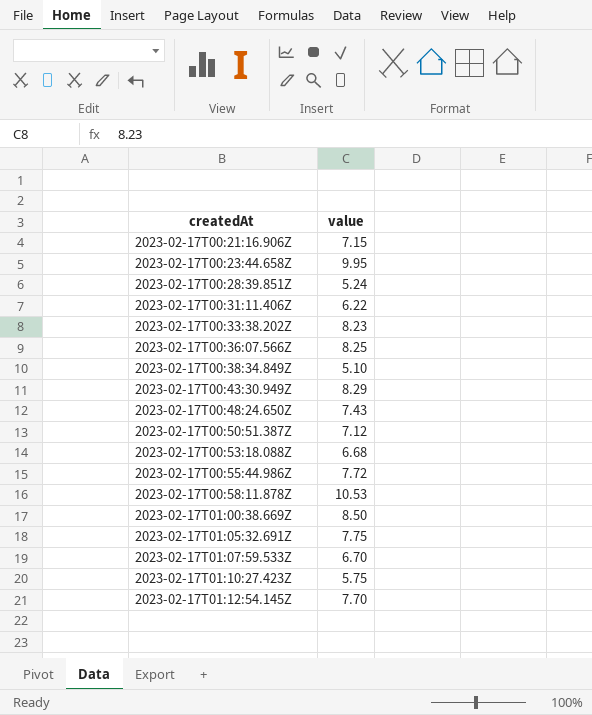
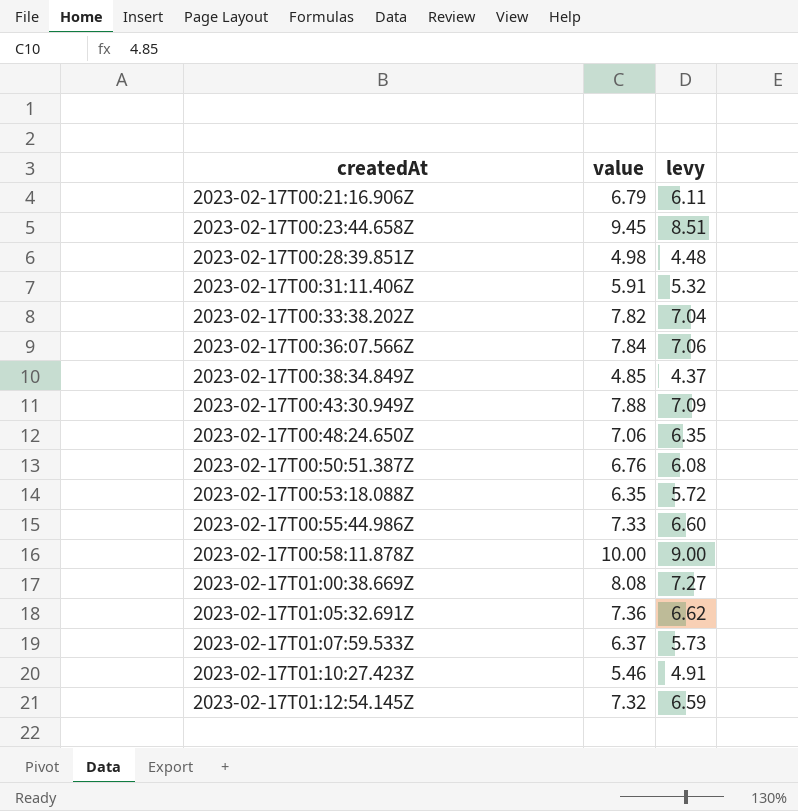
column levy | formula: none -> [value] * 0.9
2023-02-17T00:21:16.906Z | value: 7.15 -> 6.79
2023-02-17T00:23:44.658Z | value: 9.95 -> 9.45
2023-02-17T00:28:39.851Z | value: 5.24 -> 4.98
2023-02-17T00:31:11.406Z | value: 6.22 -> 5.91
2023-02-17T00:33:38.202Z | value: 8.23 -> 7.82
2023-02-17T00:36:07.566Z | value: 8.25 -> 7.84
2023-02-17T00:38:34.849Z | value: 5.10 -> 4.85
2023-02-17T00:43:30.949Z | value: 8.29 -> 7.88
2023-02-17T00:48:24.650Z | value: 7.43 -> 7.06
2023-02-17T00:50:51.387Z | value: 7.12 -> 6.76
2023-02-17T00:53:18.088Z | value: 6.68 -> 6.35
2023-02-17T00:55:44.986Z | value: 7.72 -> 7.33
2023-02-17T00:58:11.878Z | value: 10.53 -> 10.00
2023-02-17T01:00:38.669Z | value: 8.50 -> 8.08
2023-02-17T01:05:32.691Z | value: 7.75 -> 7.36
2023-02-17T01:07:59.533Z | value: 6.70 -> 6.37
2023-02-17T01:10:27.423Z | value: 5.75 -> 5.46
2023-02-17T01:12:54.145Z | value: 7.70 -> 7.32

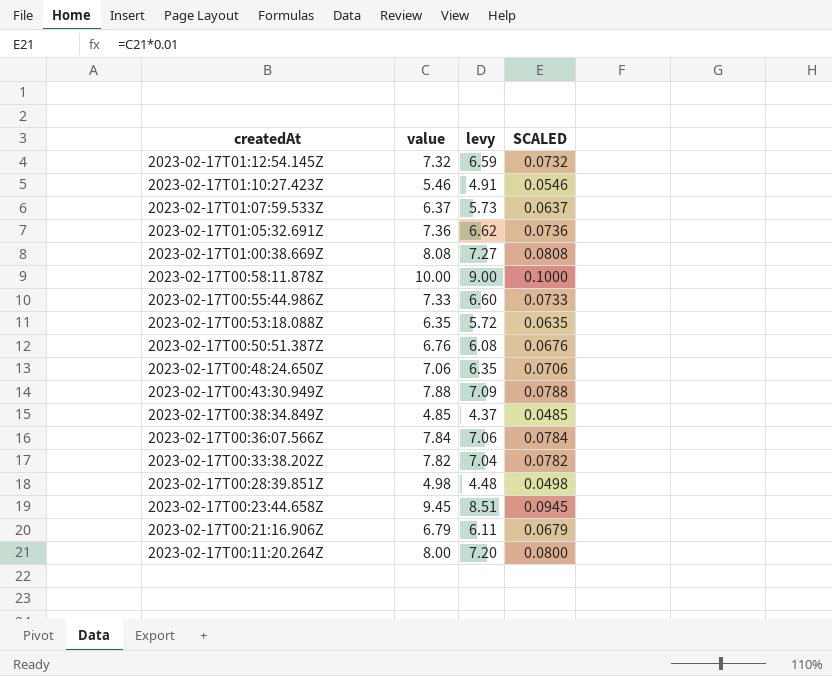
row order: createdAt ascending -> createdAt descending
column SCALED | formula: none -> [value] * 0.01
row 2023-02-17T00:31:11.406Z: 5.91 | 5.32 -> none
row 2023-02-17T00:11:20.264Z: none -> 8.00 | 7.20 | 0.0800

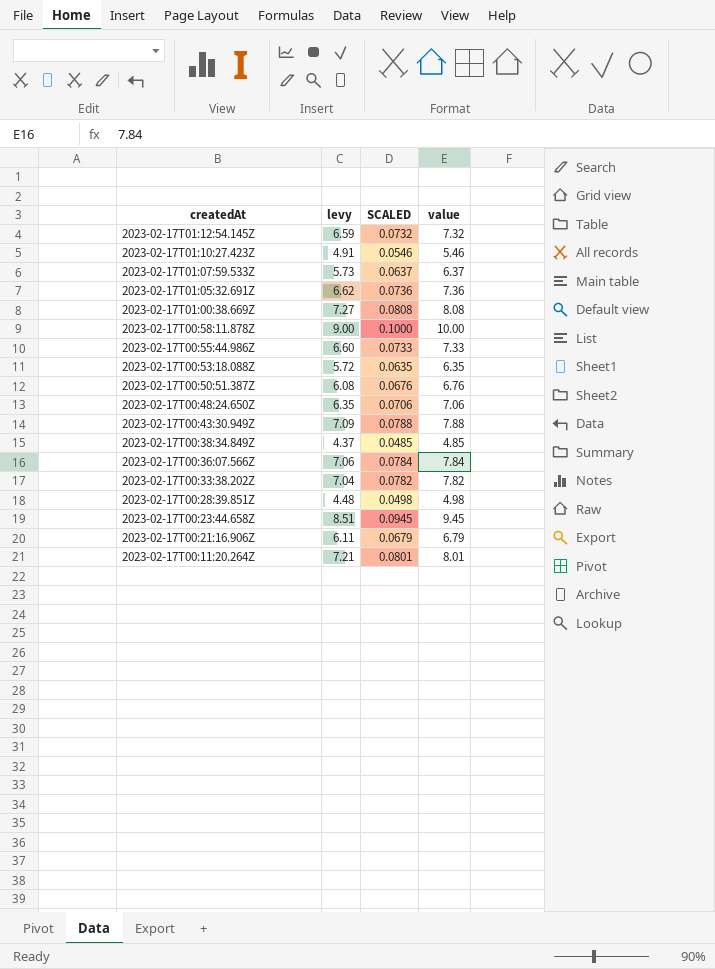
column value | position: 2 -> 4
2023-02-17T00:11:20.264Z | levy: 7.20 -> 7.21
2023-02-17T00:11:20.264Z | SCALED: 0.0800 -> 0.0801
2023-02-17T00:11:20.264Z | value: 8.00 -> 8.01

